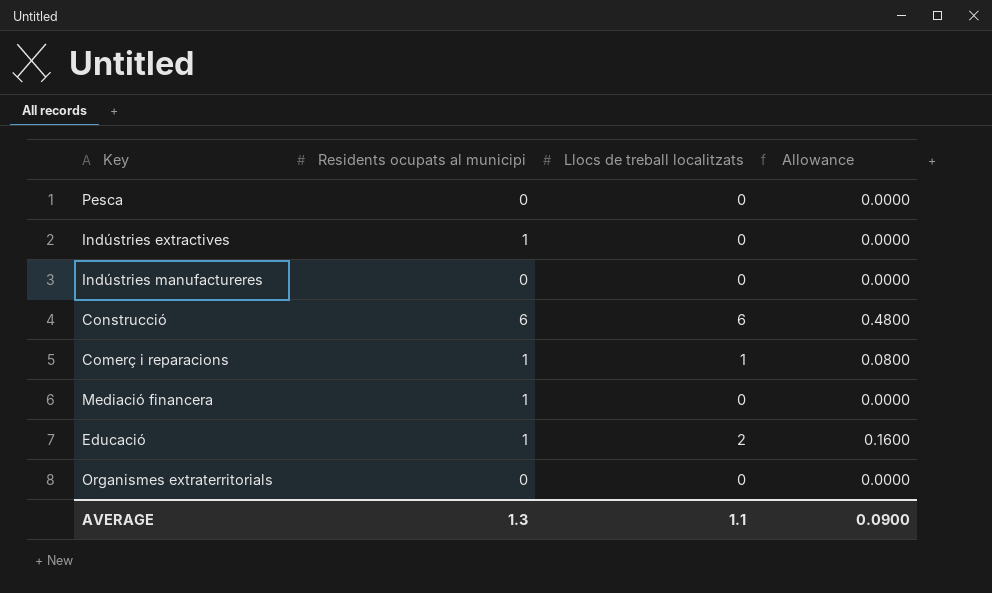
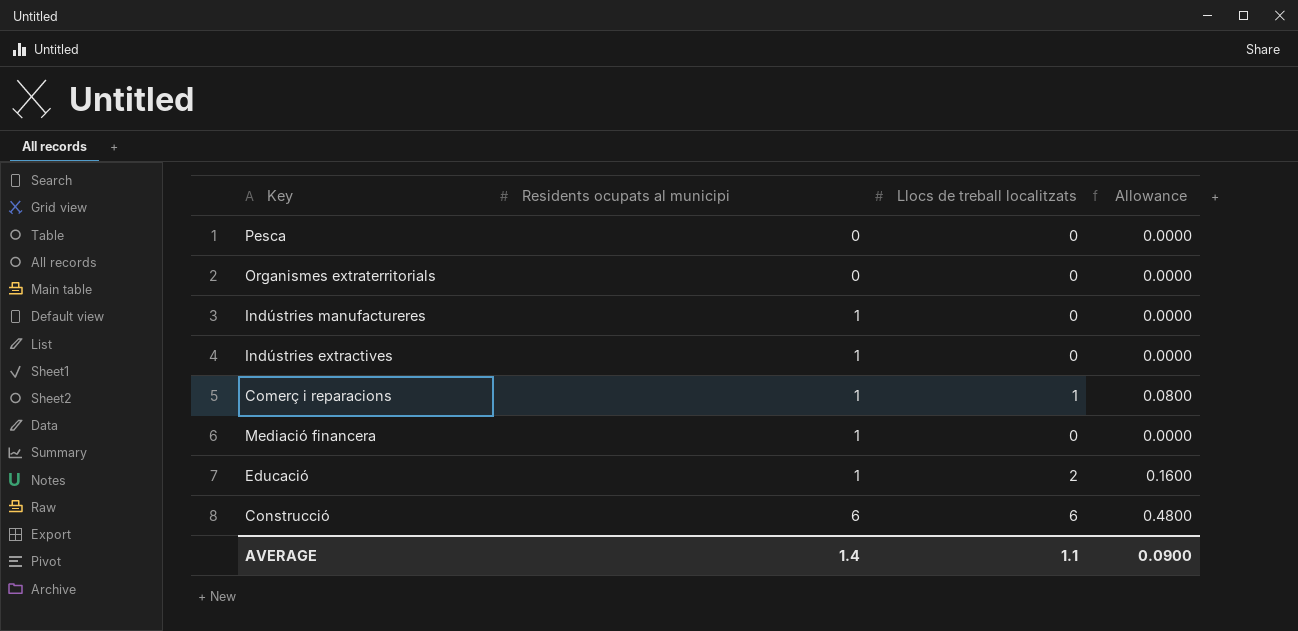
row order: none -> Residents ocupats al municipi ascending
Indústries manufactureres | Residents ocupats al municipi: 0 -> 1
AVERAGE | Residents ocupats al municipi: 1.3 -> 1.4

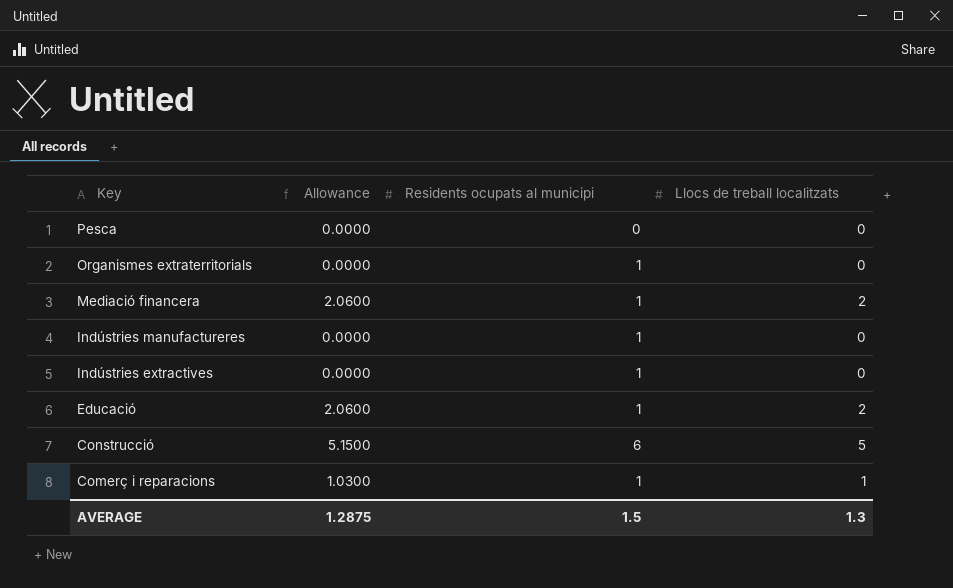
row order: Residents ocupats al municipi ascending -> Key descending
column Allowance | formula: [Llocs de treball localitzats] * 0.08 -> [Llocs de treball localitzats] * 1.03
column Allowance | position: 4 -> 2
Organismes extraterritorials | Residents ocupats al municipi: 0 -> 1
Mediació financera | Llocs de treball localitzats: 0 -> 2
Construcció | Llocs de treball localitzats: 6 -> 5
AVERAGE | Allowance: 0.0900 -> 1.2875
AVERAGE | Residents ocupats al municipi: 1.4 -> 1.5
AVERAGE | Llocs de treball localitzats: 1.1 -> 1.3

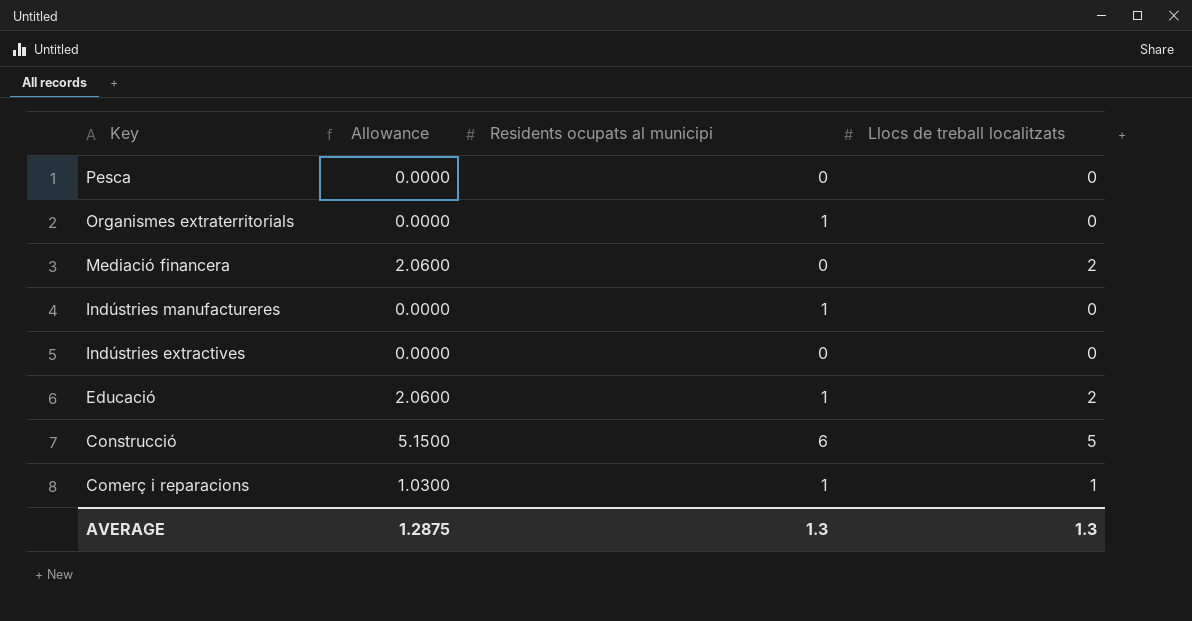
Mediació financera | Residents ocupats al municipi: 1 -> 0
Indústries extractives | Residents ocupats al municipi: 1 -> 0
AVERAGE | Residents ocupats al municipi: 1.5 -> 1.3

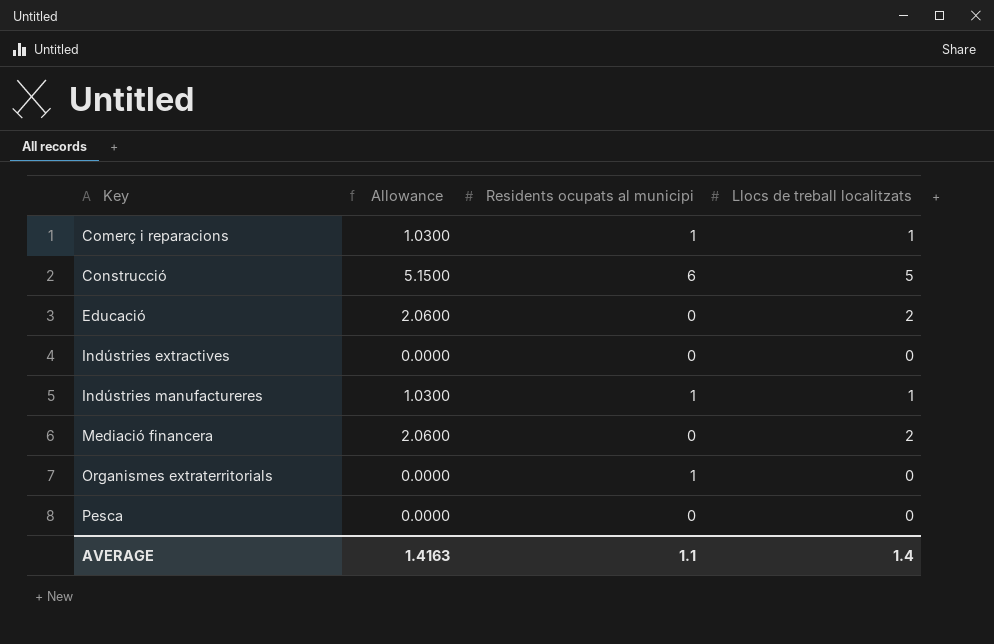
row order: Key descending -> Key ascending
Educació | Residents ocupats al municipi: 1 -> 0
Indústries manufactureres | Allowance: 0.0000 -> 1.0300
Indústries manufactureres | Llocs de treball localitzats: 0 -> 1
AVERAGE | Allowance: 1.2875 -> 1.4163
AVERAGE | Residents ocupats al municipi: 1.3 -> 1.1
AVERAGE | Llocs de treball localitzats: 1.3 -> 1.4

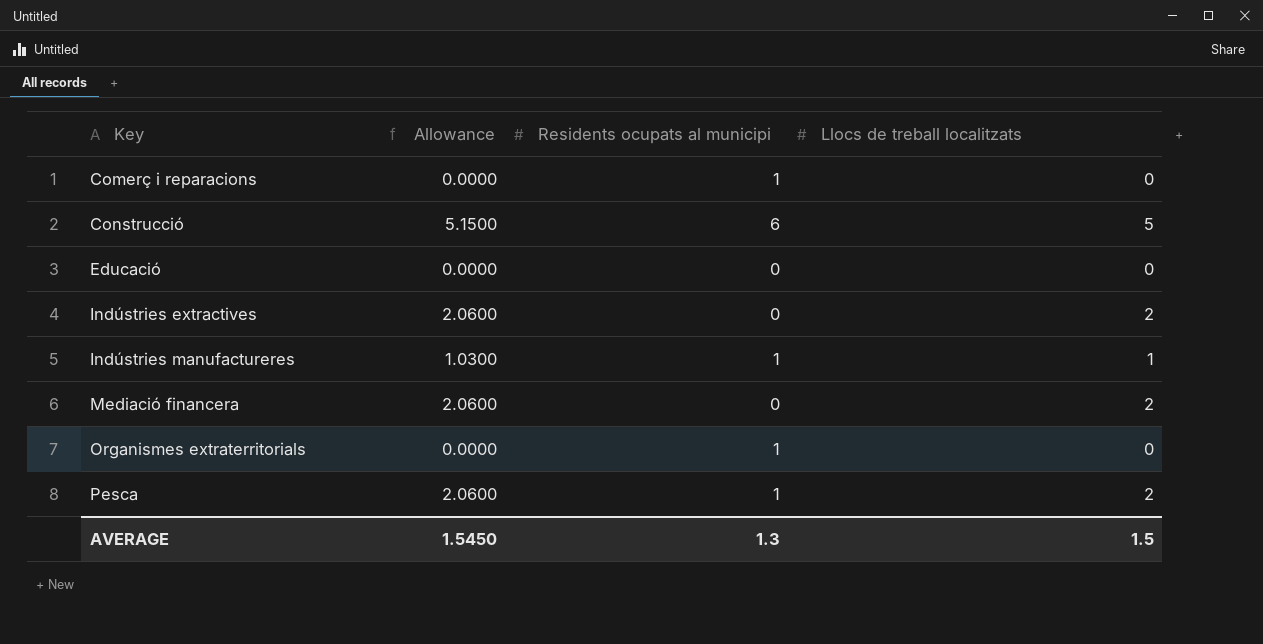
Comerç i reparacions | Allowance: 1.0300 -> 0.0000
Comerç i reparacions | Llocs de treball localitzats: 1 -> 0
Educació | Allowance: 2.0600 -> 0.0000
Educació | Llocs de treball localitzats: 2 -> 0
Indústries extractives | Allowance: 0.0000 -> 2.0600
Indústries extractives | Llocs de treball localitzats: 0 -> 2
Pesca | Allowance: 0.0000 -> 2.0600
Pesca | Residents ocupats al municipi: 0 -> 1
Pesca | Llocs de treball localitzats: 0 -> 2
AVERAGE | Allowance: 1.4163 -> 1.5450
AVERAGE | Residents ocupats al municipi: 1.1 -> 1.3
AVERAGE | Llocs de treball localitzats: 1.4 -> 1.5

